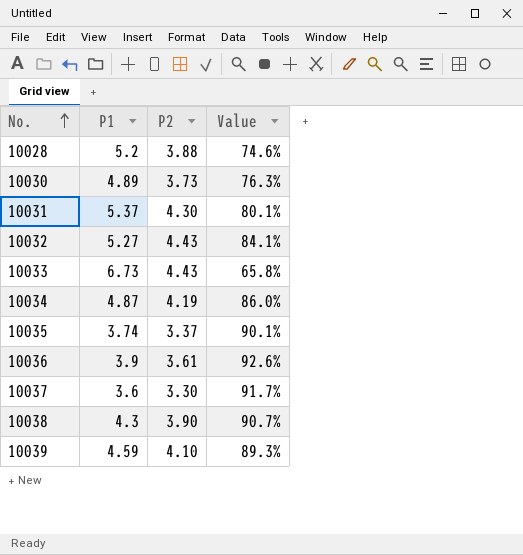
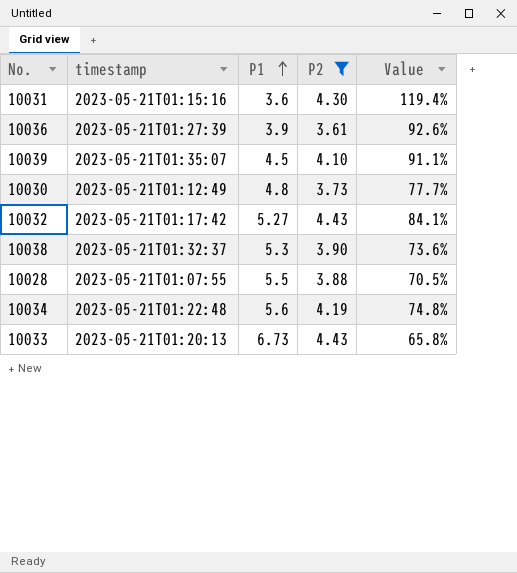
filter: none -> P2 >= 3.61
row order: No. ascending -> P1 ascending
column timestamp | position: none -> 2
10031 | P1: 5.37 -> 3.6
10031 | Value: 80.1% -> 119.4%
10039 | P1: 4.59 -> 4.5
10039 | Value: 89.3% -> 91.1%
10030 | P1: 4.89 -> 4.8
10030 | Value: 76.3% -> 77.7%
10038 | P1: 4.3 -> 5.3
10038 | Value: 90.7% -> 73.6%
10028 | P1: 5.2 -> 5.5
10028 | Value: 74.6% -> 70.5%
10034 | P1: 4.87 -> 5.6
10034 | Value: 86.0% -> 74.8%

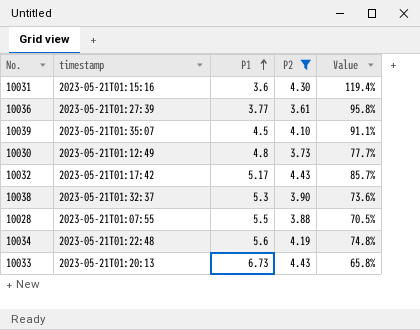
10036 | P1: 3.9 -> 3.77
10036 | Value: 92.6% -> 95.8%
10032 | P1: 5.27 -> 5.17
10032 | Value: 84.1% -> 85.7%

